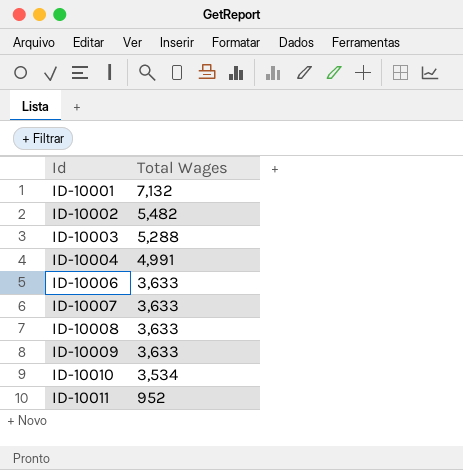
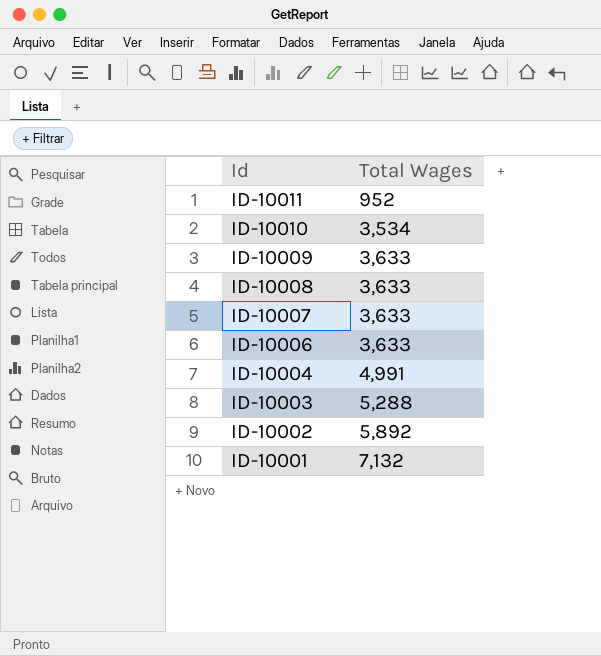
row order: Id ascending -> Id descending
ID-10002 | Total Wages: 5,482 -> 5,892

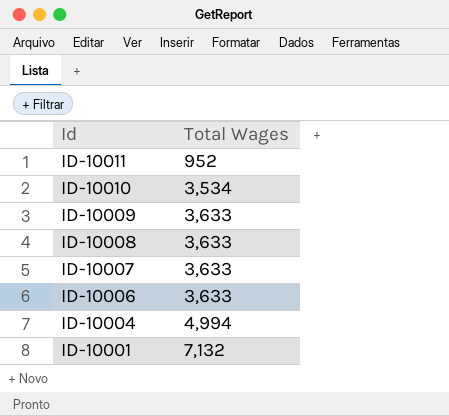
row ID-10003: 5,288 -> none
row ID-10002: 5,892 -> none
ID-10004 | Total Wages: 4,991 -> 4,994

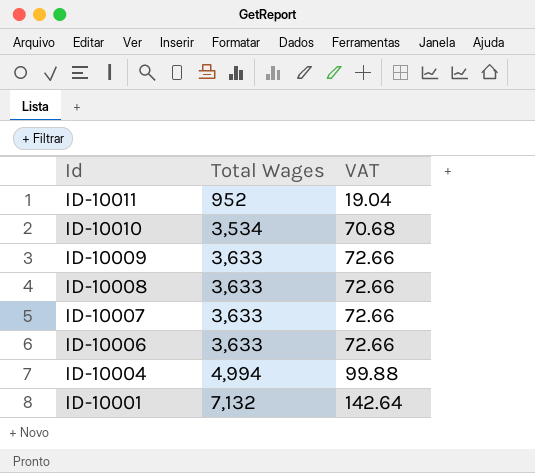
column VAT | formula: none -> [Total Wages] * 0.02

